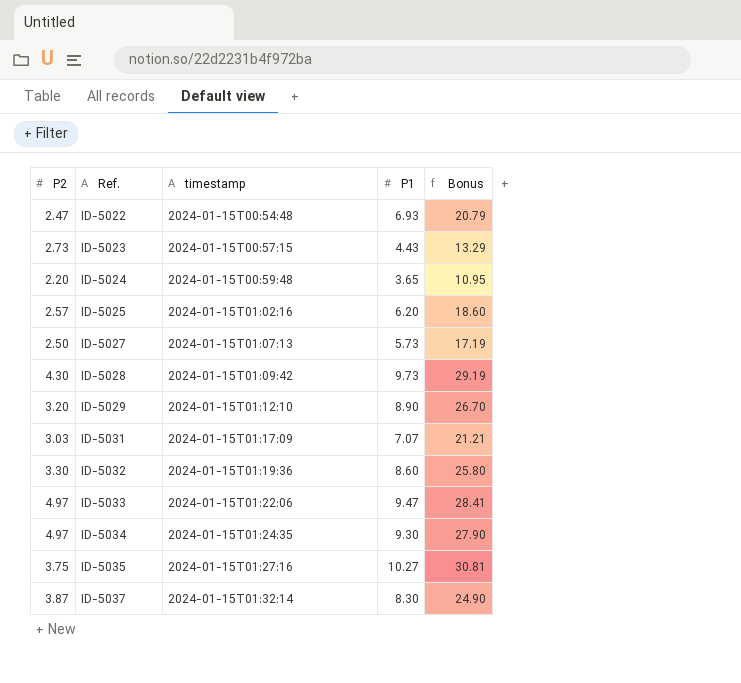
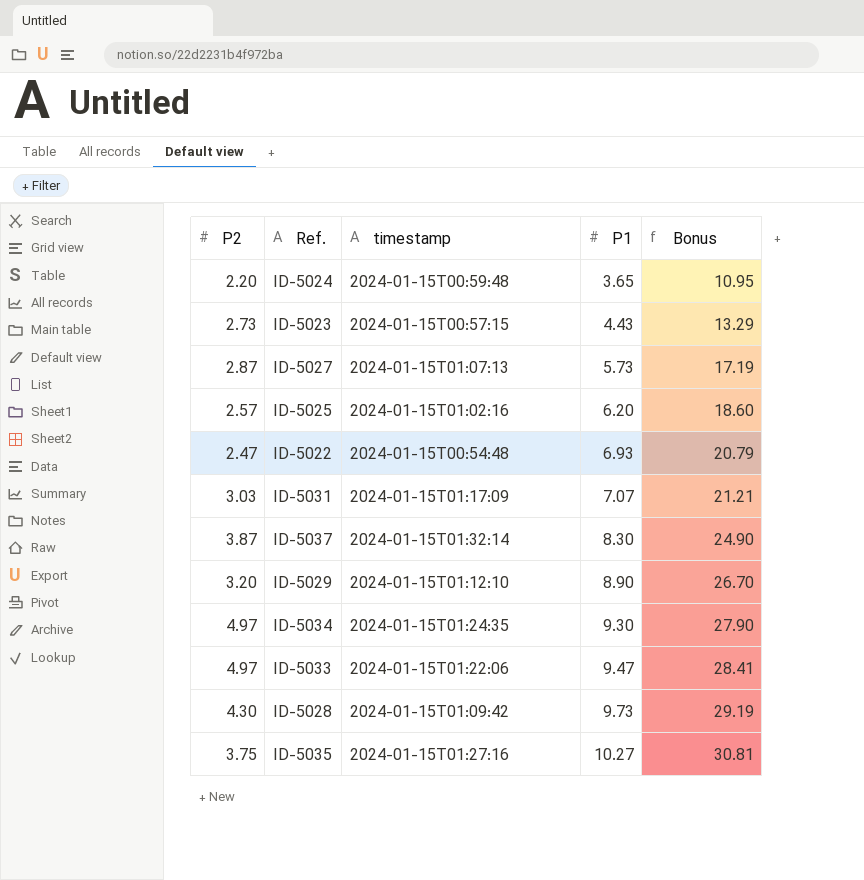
row order: Ref. ascending -> P1 ascending
row ID-5032: 3.30 | 2024-01-15T01:19:36 | 8.60 | 25.80 -> none
ID-5027 | P2: 2.50 -> 2.87

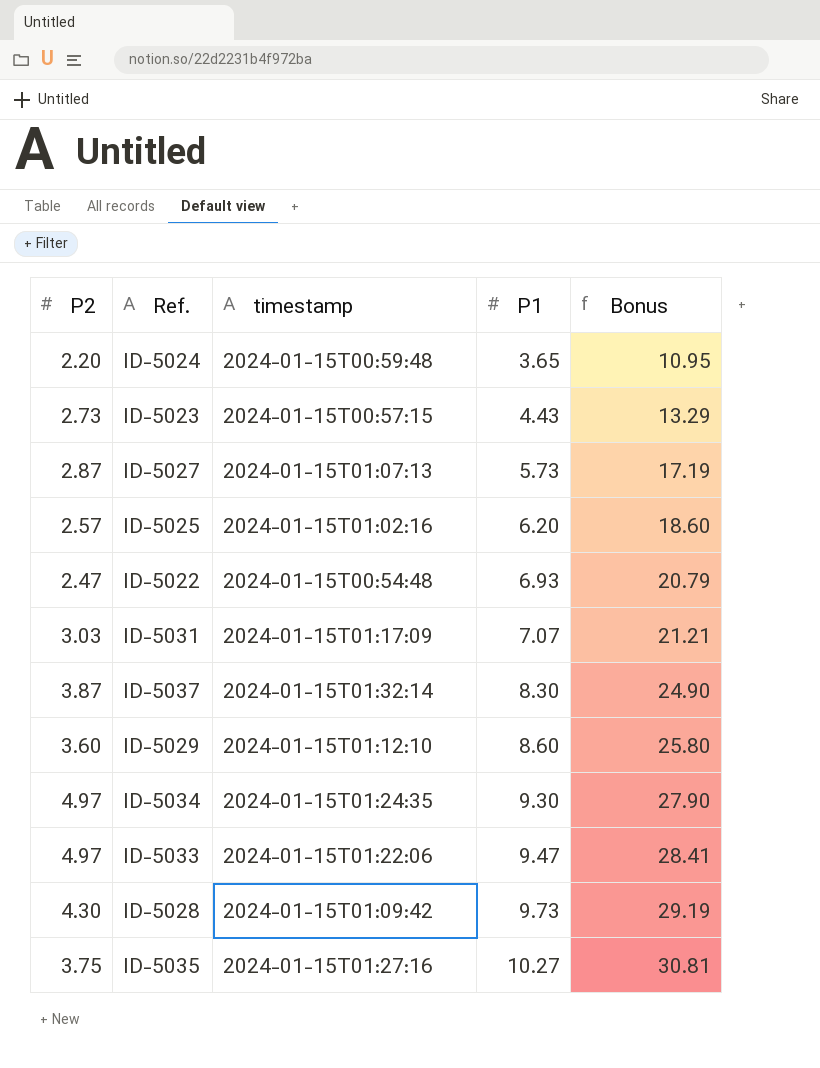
ID-5029 | P2: 3.20 -> 3.60
ID-5029 | P1: 8.90 -> 8.60
ID-5029 | Bonus: 26.70 -> 25.80

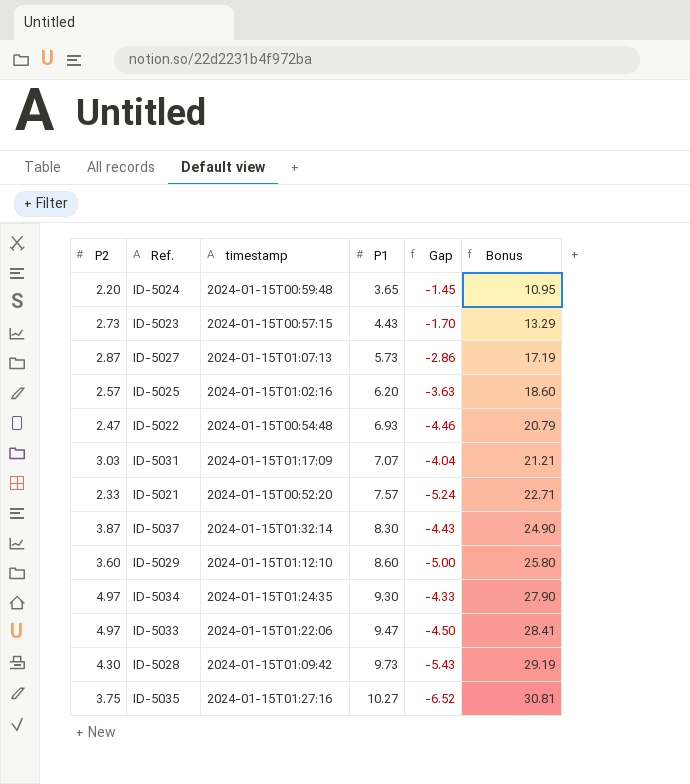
column Gap | formula: none -> [P2] - [P1]
row ID-5021: none -> 2.33 | 2024-01-15T00:52:20 | 7.57 | -5.24 | 22.71

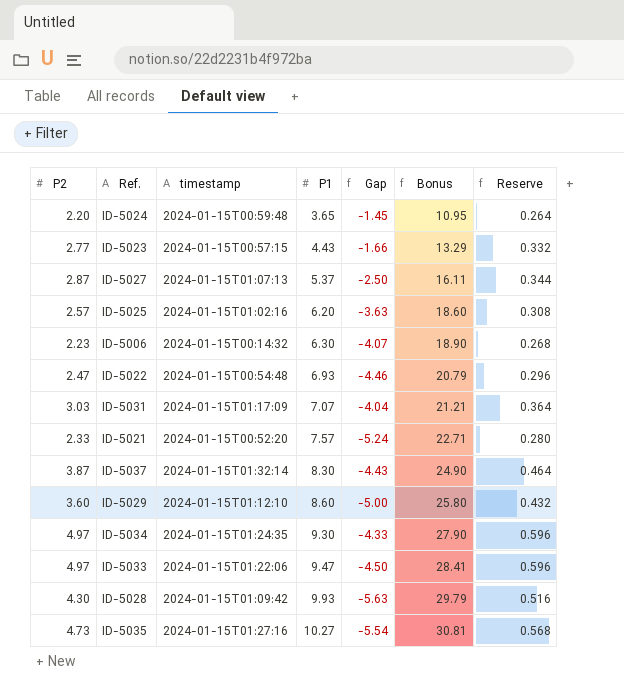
column Reserve | formula: none -> [P2] * 0.12
ID-5023 | P2: 2.73 -> 2.77
ID-5023 | Gap: -1.70 -> -1.66
ID-5027 | P1: 5.73 -> 5.37
ID-5027 | Gap: -2.86 -> -2.50
ID-5027 | Bonus: 17.19 -> 16.11
row ID-5006: none -> 2.23 | 2024-01-15T00:14:32 | 6.30 | -4.07 | 18.90 | 0.268
ID-5028 | P1: 9.73 -> 9.93
ID-5028 | Gap: -5.43 -> -5.63
ID-5028 | Bonus: 29.19 -> 29.79
ID-5035 | P2: 3.75 -> 4.73
ID-5035 | Gap: -6.52 -> -5.54

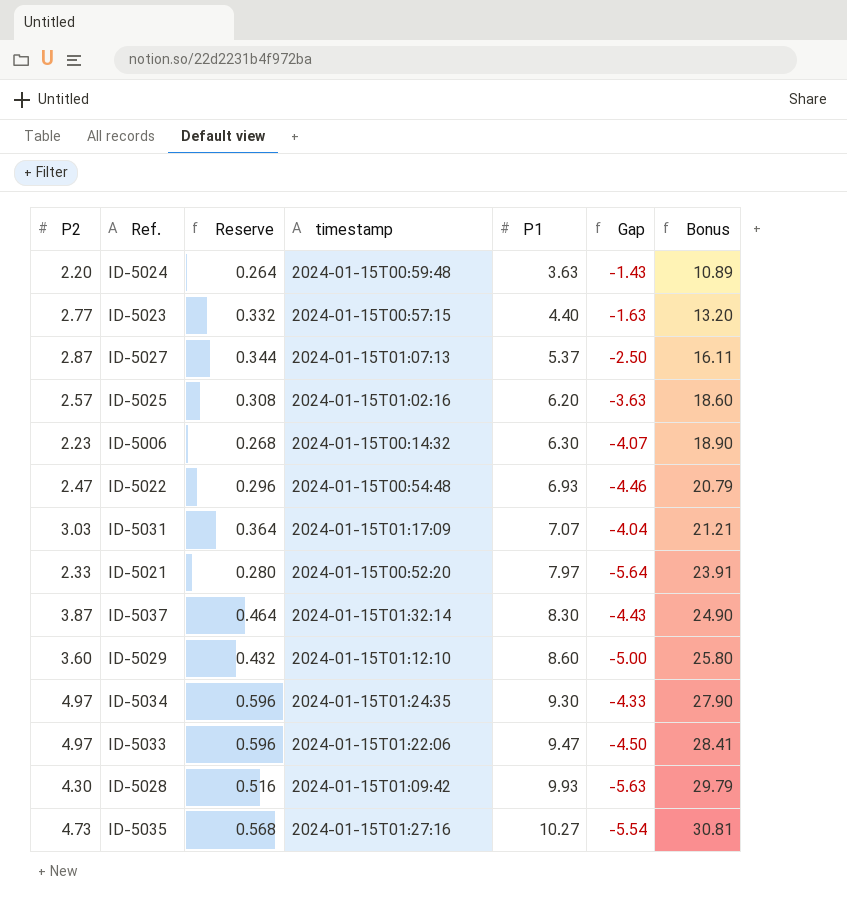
column Reserve | position: 7 -> 3
ID-5024 | P1: 3.65 -> 3.63
ID-5024 | Gap: -1.45 -> -1.43
ID-5024 | Bonus: 10.95 -> 10.89
ID-5023 | P1: 4.43 -> 4.40
ID-5023 | Gap: -1.66 -> -1.63
ID-5023 | Bonus: 13.29 -> 13.20
ID-5021 | P1: 7.57 -> 7.97
ID-5021 | Gap: -5.24 -> -5.64
ID-5021 | Bonus: 22.71 -> 23.91

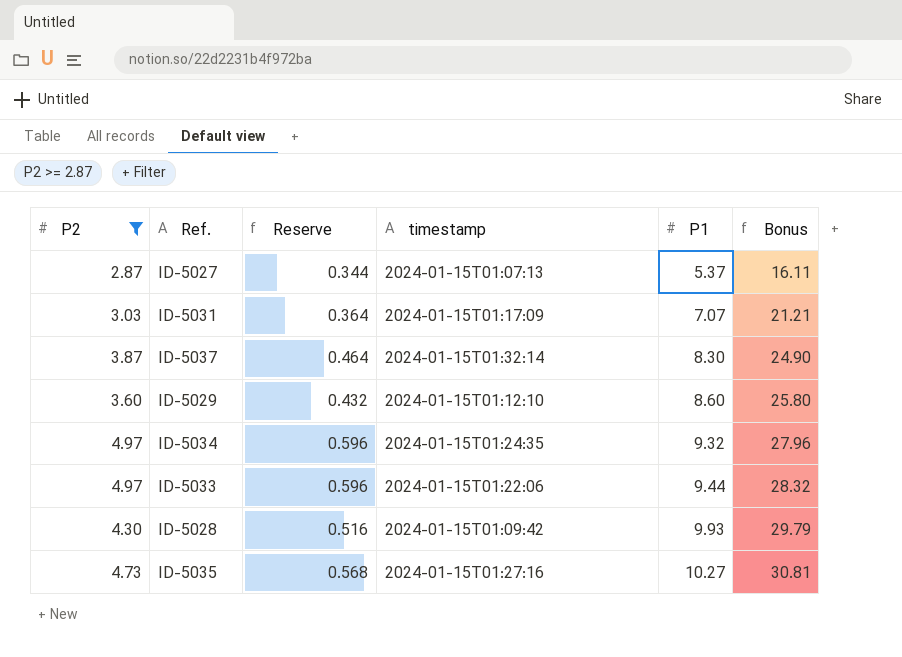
filter: none -> P2 >= 2.87
column Gap | formula: [P2] - [P1] -> none
ID-5034 | P1: 9.30 -> 9.32
ID-5034 | Bonus: 27.90 -> 27.96
ID-5033 | P1: 9.47 -> 9.44
ID-5033 | Bonus: 28.41 -> 28.32

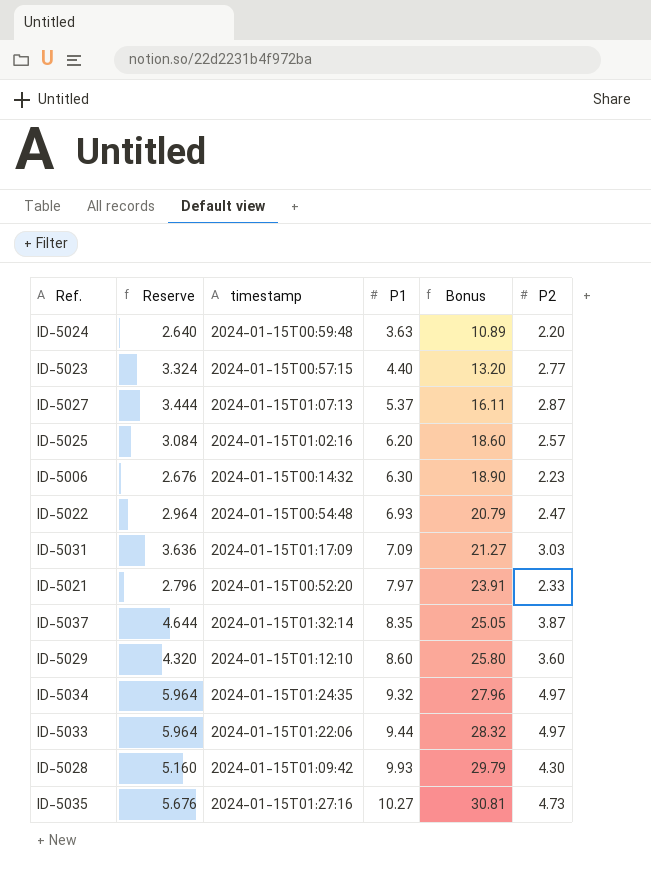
filter: P2 >= 2.87 -> none
column Reserve | formula: [P2] * 0.12 -> [P2] * 1.2
column P2 | position: 1 -> 6
ID-5031 | P1: 7.07 -> 7.09
ID-5031 | Bonus: 21.21 -> 21.27
ID-5037 | P1: 8.30 -> 8.35
ID-5037 | Bonus: 24.90 -> 25.05

